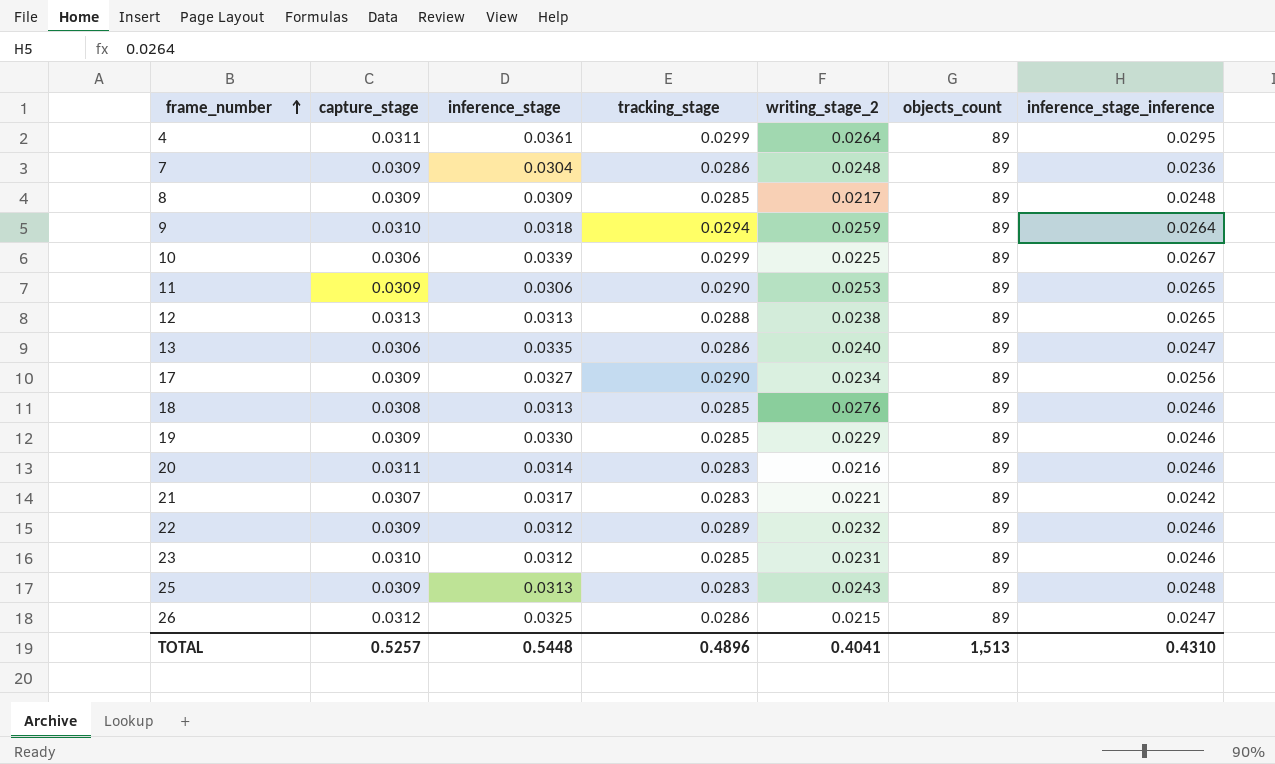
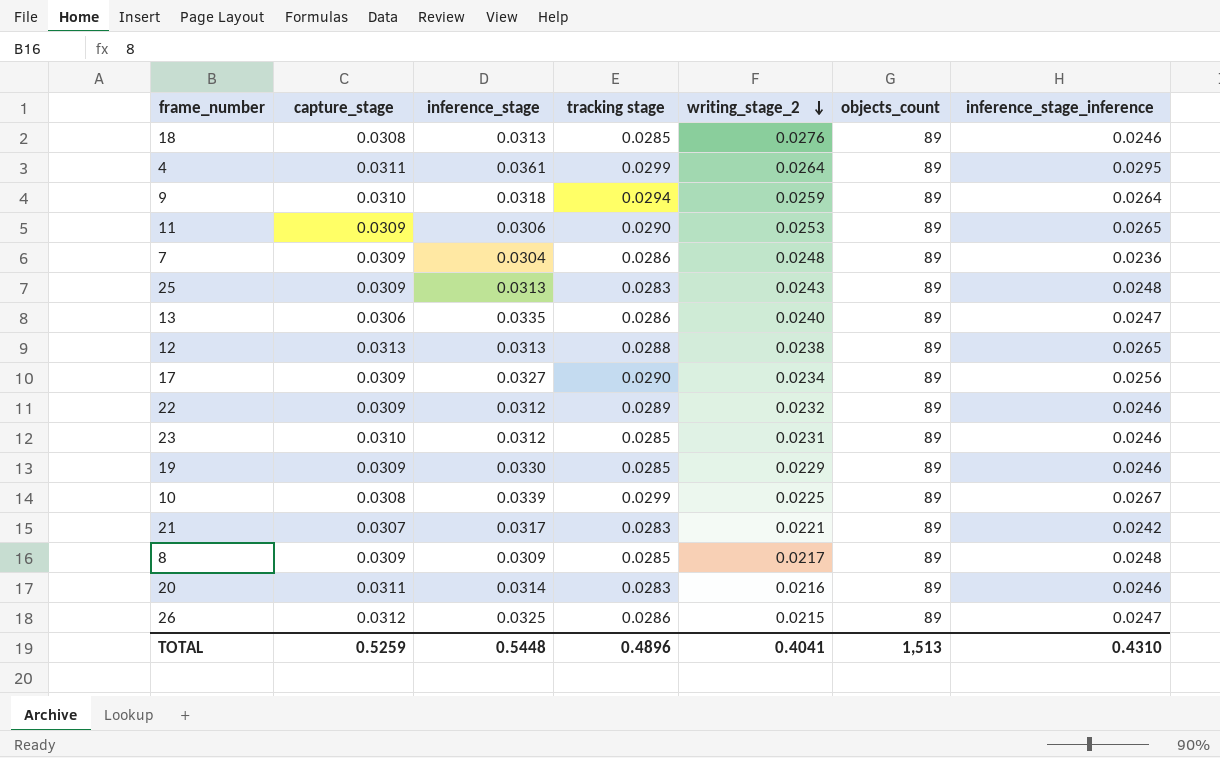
row order: frame_number ascending -> writing_stage_2 descending
column name: tracking_stage -> tracking stage
10 | capture_stage: 0.0306 -> 0.0308
TOTAL | capture_stage: 0.5257 -> 0.5259

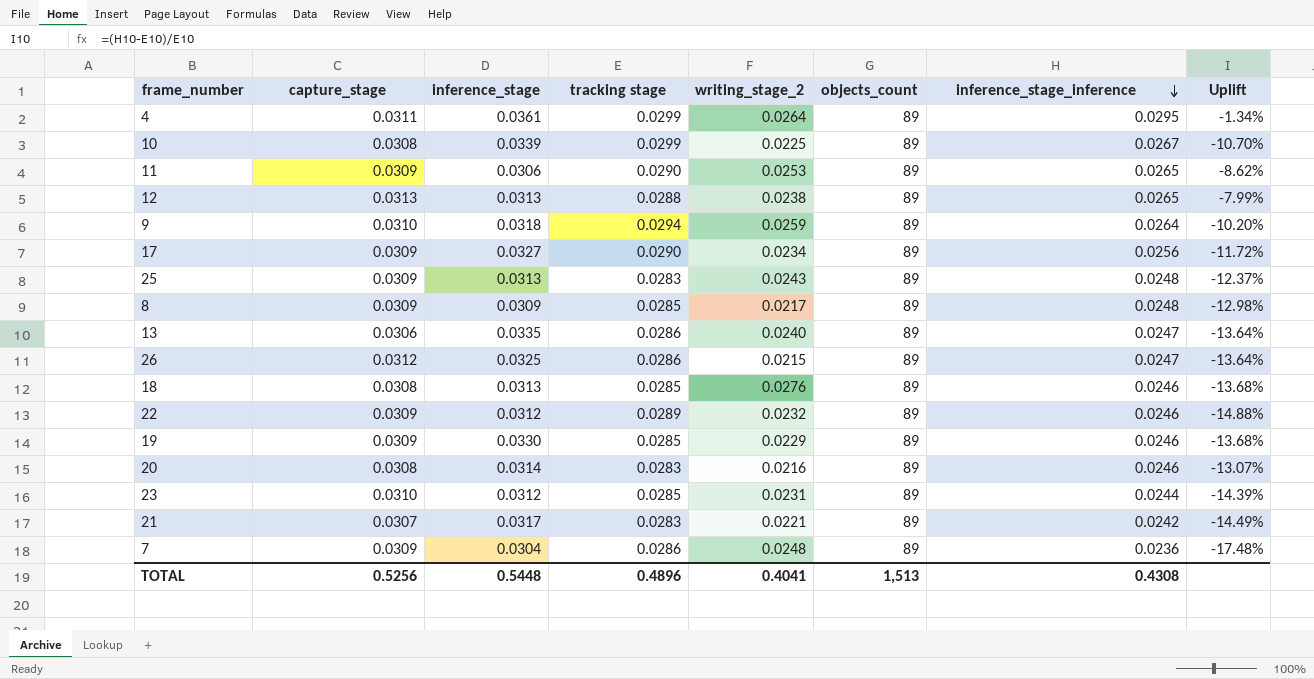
row order: writing_stage_2 descending -> inference_stage_inference descending
column Uplift | formula: none -> ([inference_stage_inference] - [tracking stage]) / [tracking stage]
20 | capture_stage: 0.0311 -> 0.0308
23 | inference_stage_inference: 0.0246 -> 0.0244
TOTAL | capture_stage: 0.5259 -> 0.5256
TOTAL | inference_stage_inference: 0.4310 -> 0.4308

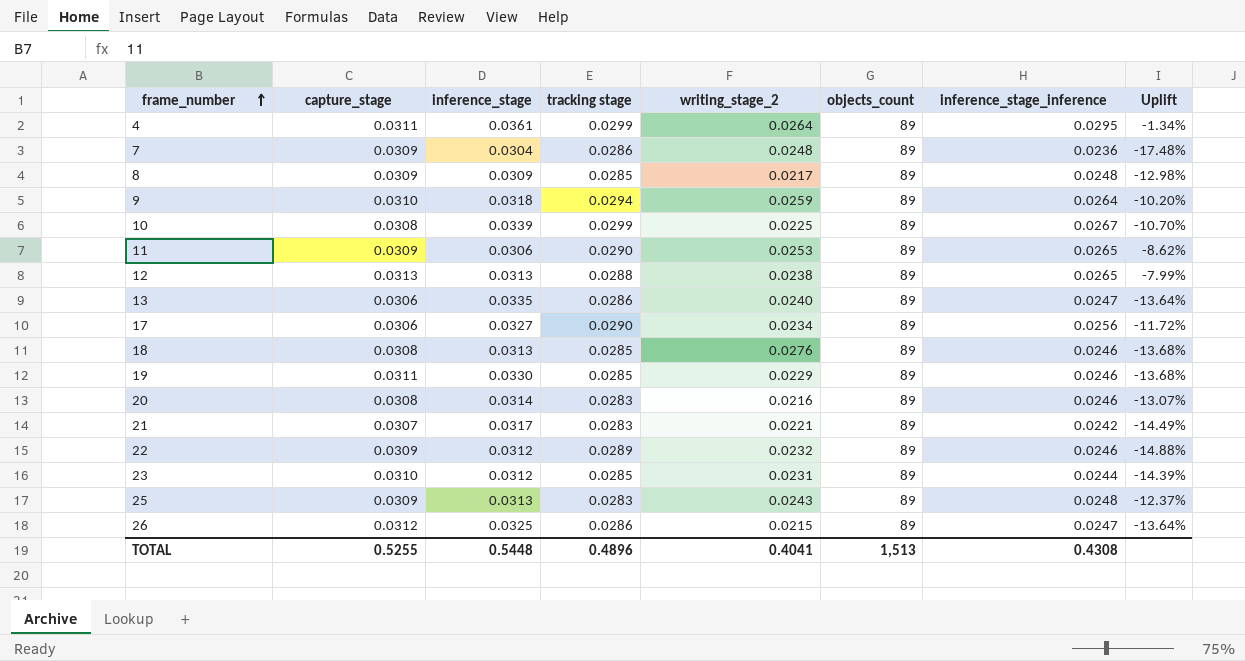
row order: inference_stage_inference descending -> frame_number ascending
17 | capture_stage: 0.0309 -> 0.0306
19 | capture_stage: 0.0309 -> 0.0311
TOTAL | capture_stage: 0.5256 -> 0.5255

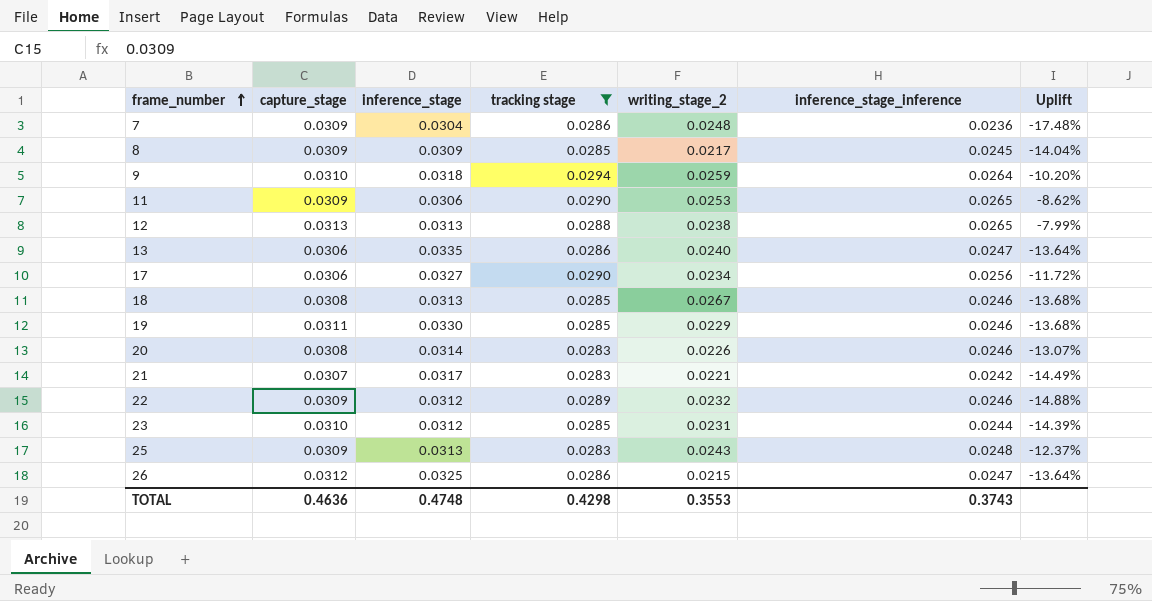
filter: none -> tracking stage != 0.0299
column objects_count | position: 6 -> none
8 | inference_stage_inference: 0.0248 -> 0.0245
8 | Uplift: -12.98% -> -14.04%
18 | writing_stage_2: 0.0276 -> 0.0267
20 | writing_stage_2: 0.0216 -> 0.0226
TOTAL | capture_stage: 0.5255 -> 0.4636
TOTAL | inference_stage: 0.5448 -> 0.4748
TOTAL | tracking stage: 0.4896 -> 0.4298
TOTAL | writing_stage_2: 0.4041 -> 0.3553
TOTAL | inference_stage_inference: 0.4308 -> 0.3743

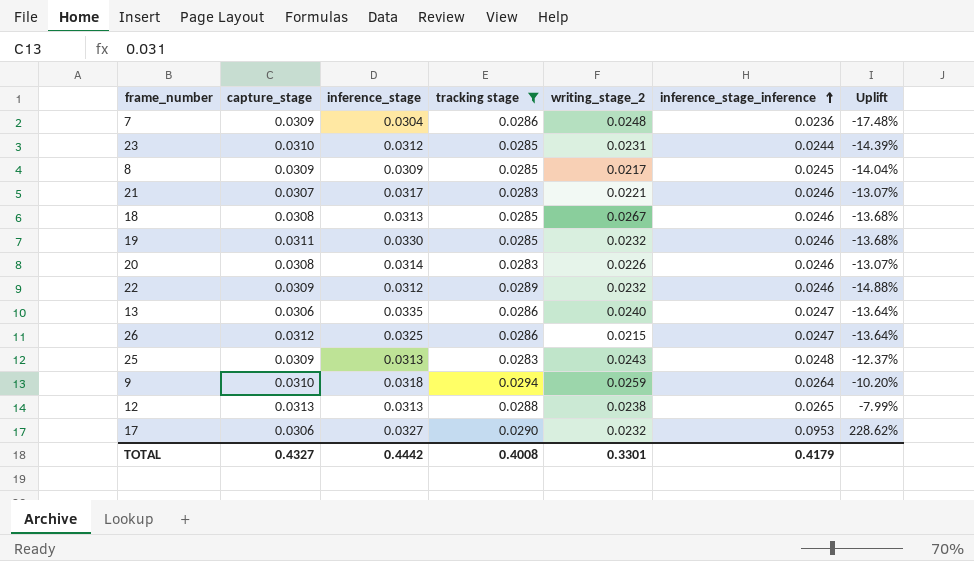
row order: frame_number ascending -> inference_stage_inference ascending
row 11: 0.0309 | 0.0306 | 0.0290 | 0.0253 | 0.0265 | -8.62% -> none
21 | inference_stage_inference: 0.0242 -> 0.0246
21 | Uplift: -14.49% -> -13.07%
19 | writing_stage_2: 0.0229 -> 0.0232
17 | writing_stage_2: 0.0234 -> 0.0232
17 | inference_stage_inference: 0.0256 -> 0.0953
17 | Uplift: -11.72% -> 228.62%
TOTAL | capture_stage: 0.4636 -> 0.4327
TOTAL | inference_stage: 0.4748 -> 0.4442
TOTAL | tracking stage: 0.4298 -> 0.4008
TOTAL | writing_stage_2: 0.3553 -> 0.3301
TOTAL | inference_stage_inference: 0.3743 -> 0.4179

